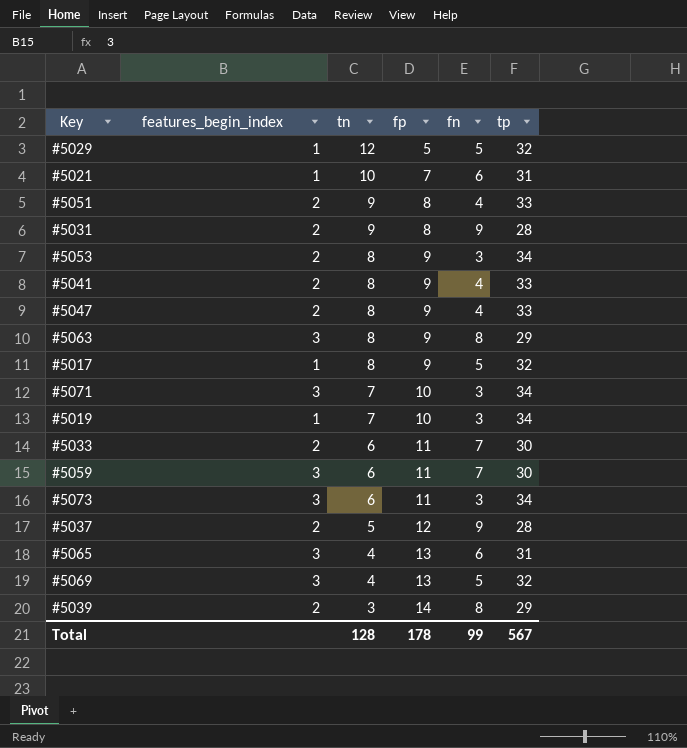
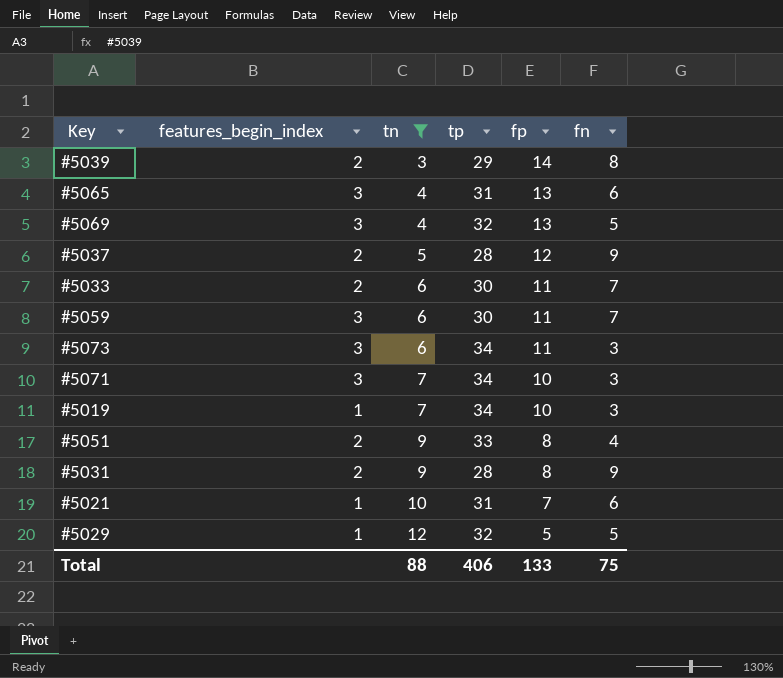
filter: none -> tn != 8
row order: tn descending -> tn ascending
column tp | position: 6 -> 4
Total | tn: 128 -> 88
Total | tp: 567 -> 406
Total | fp: 178 -> 133
Total | fn: 99 -> 75

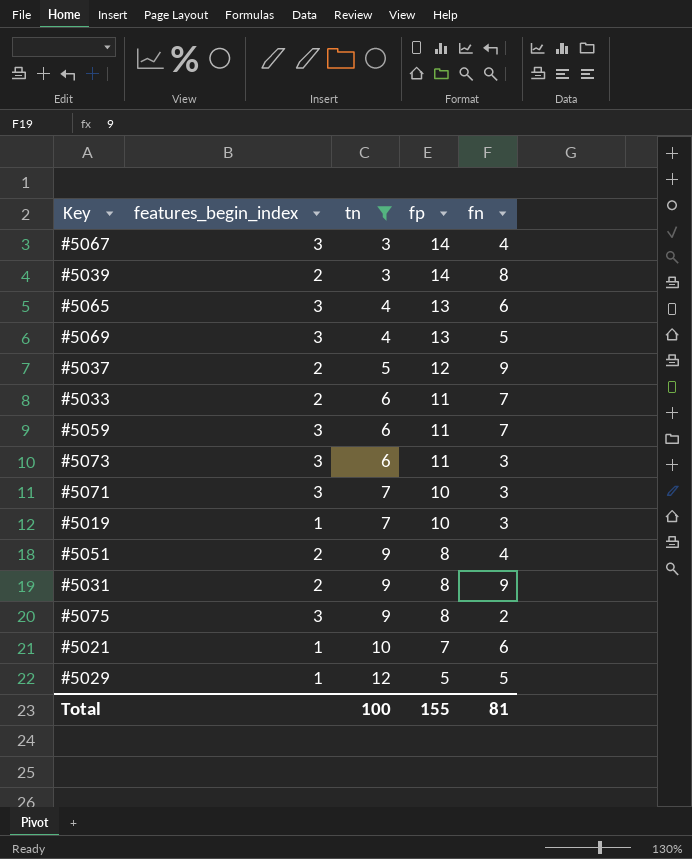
column tp | position: 4 -> none
row #5067: none -> 3 | 3 | 14 | 4
row #5075: none -> 3 | 9 | 8 | 2
Total | tn: 88 -> 100
Total | fp: 133 -> 155
Total | fn: 75 -> 81

